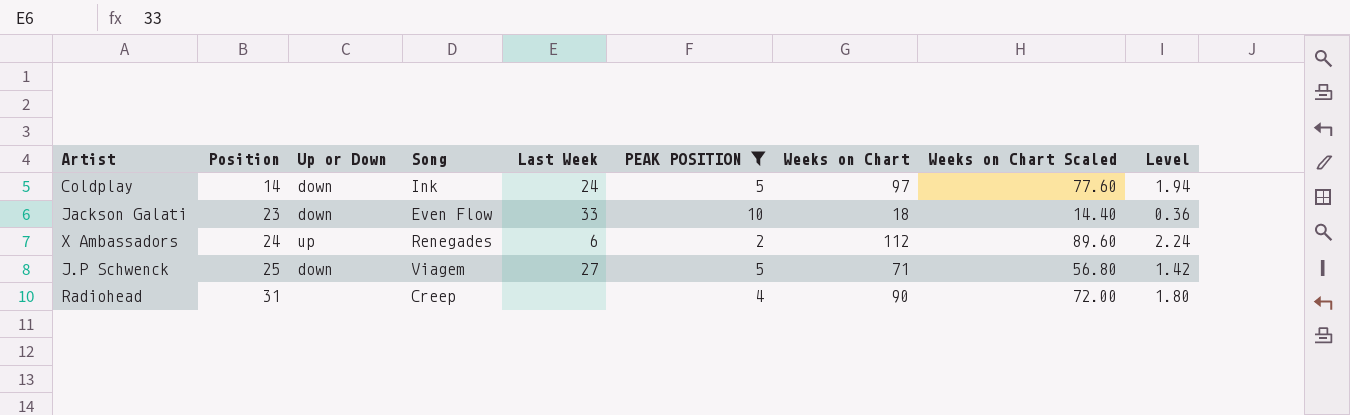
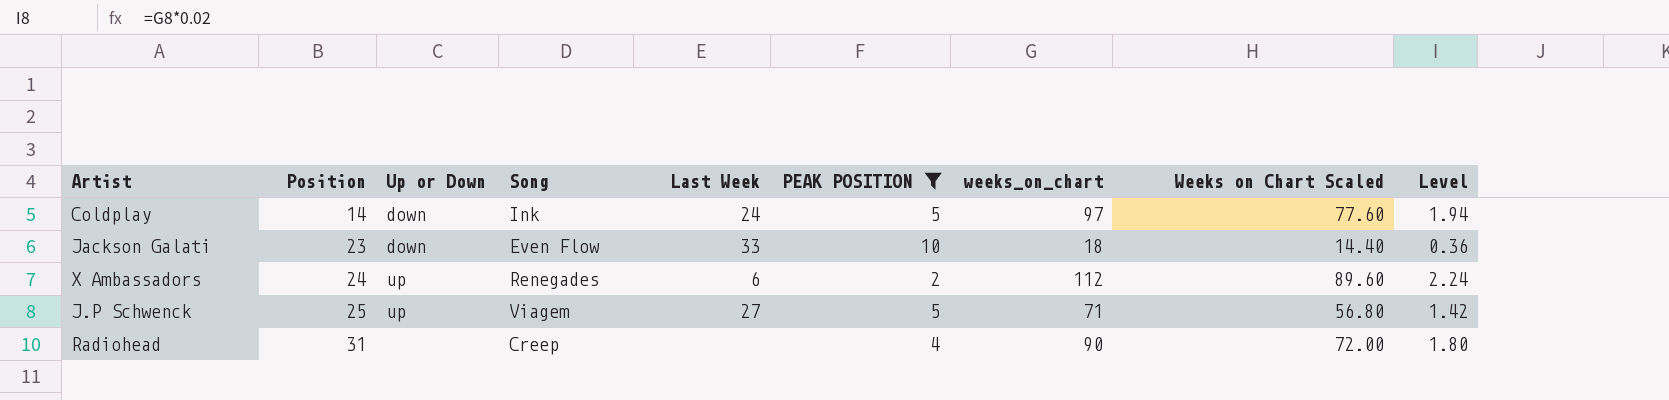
column name: Weeks on Chart -> weeks_on_chart
J.P Schwenck | Up or Down: down -> up

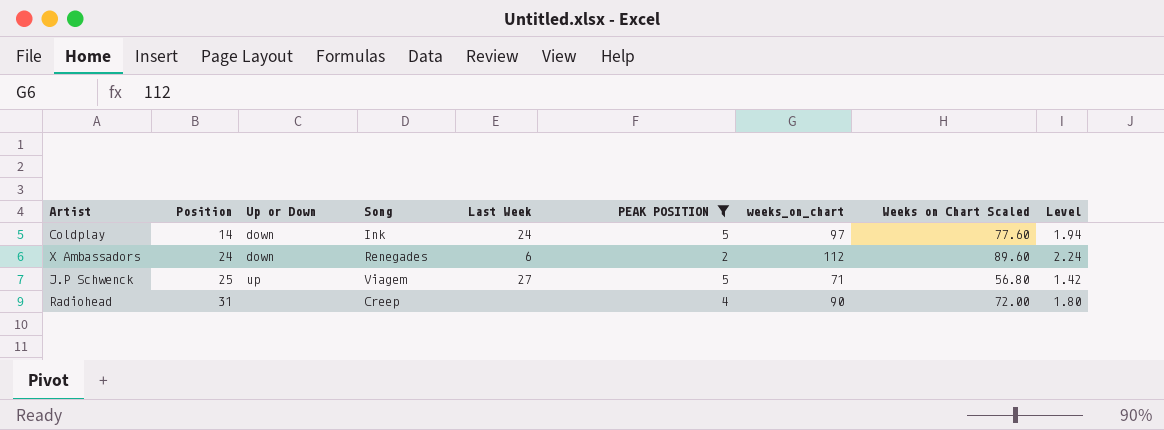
row Jackson Galati: 23 | down | Even Flow | 33 | 10 | 18 | 14.40 | 0.36 -> none
X Ambassadors | Up or Down: up -> down

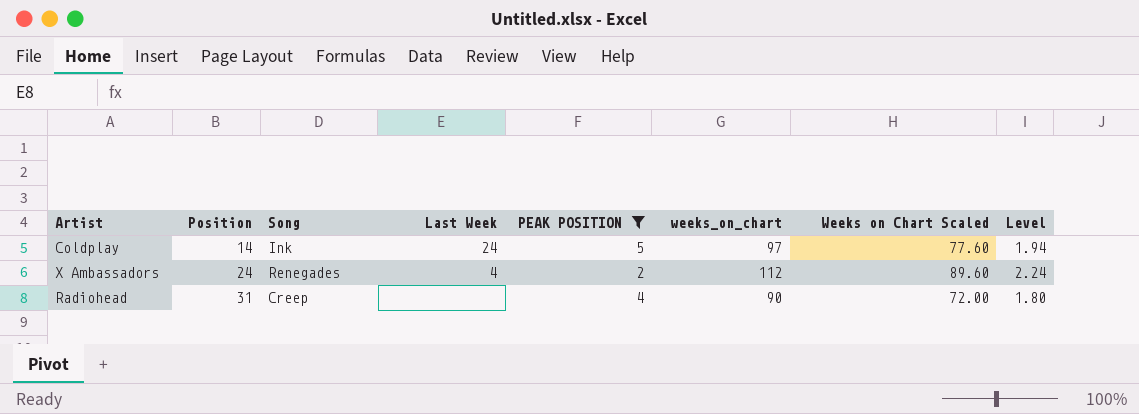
column Up or Down | position: 3 -> none
row J.P Schwenck: 25 | up | Viagem | 27 | 5 | 71 | 56.80 | 1.42 -> none
X Ambassadors | Last Week: 6 -> 4

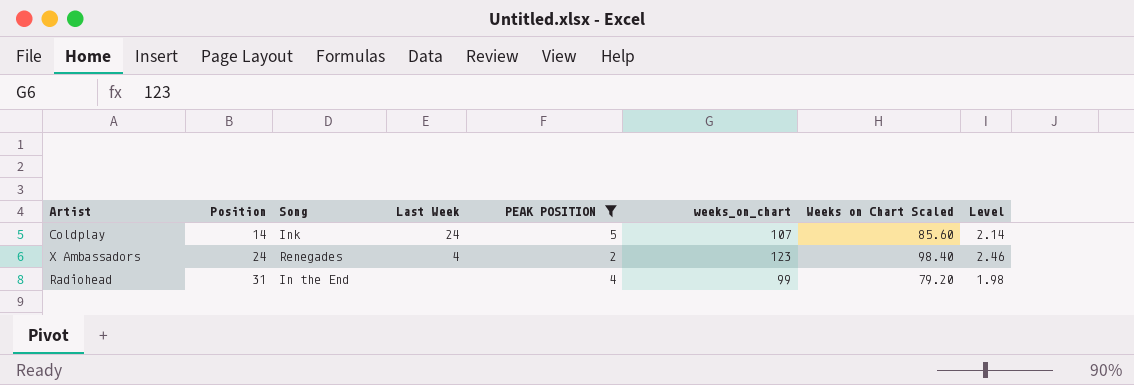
Coldplay | weeks_on_chart: 97 -> 107
Coldplay | Weeks on Chart Scaled: 77.60 -> 85.60
Coldplay | Level: 1.94 -> 2.14
X Ambassadors | weeks_on_chart: 112 -> 123
X Ambassadors | Weeks on Chart Scaled: 89.60 -> 98.40
X Ambassadors | Level: 2.24 -> 2.46
Radiohead | Song: Creep -> In the End
Radiohead | weeks_on_chart: 90 -> 99
Radiohead | Weeks on Chart Scaled: 72.00 -> 79.20
Radiohead | Level: 1.80 -> 1.98

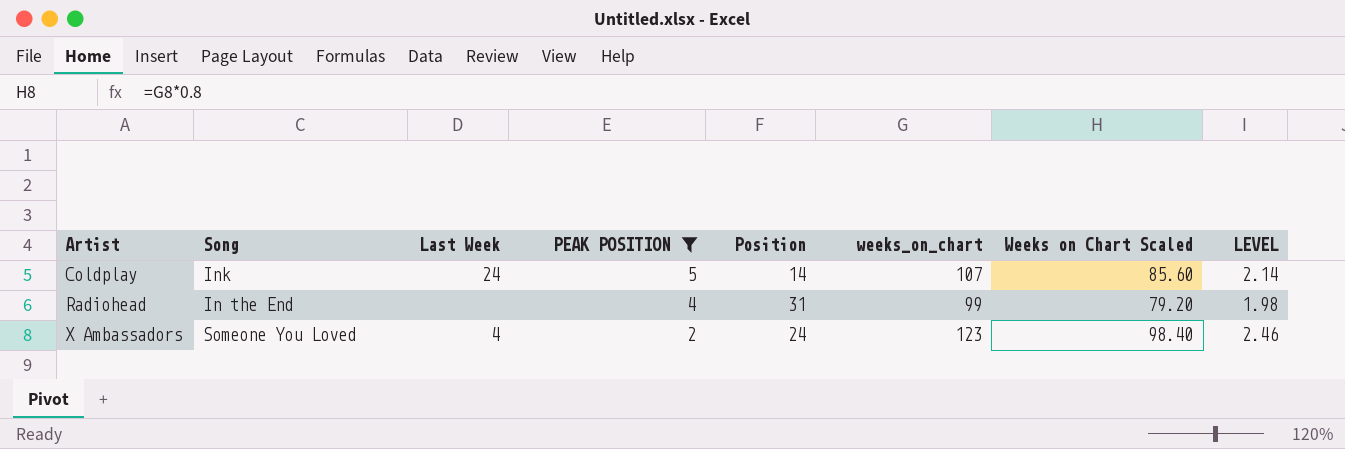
row order: Position ascending -> Artist ascending
column Position | position: 2 -> 5
column name: Level -> LEVEL
X Ambassadors | Song: Renegades -> Someone You Loved

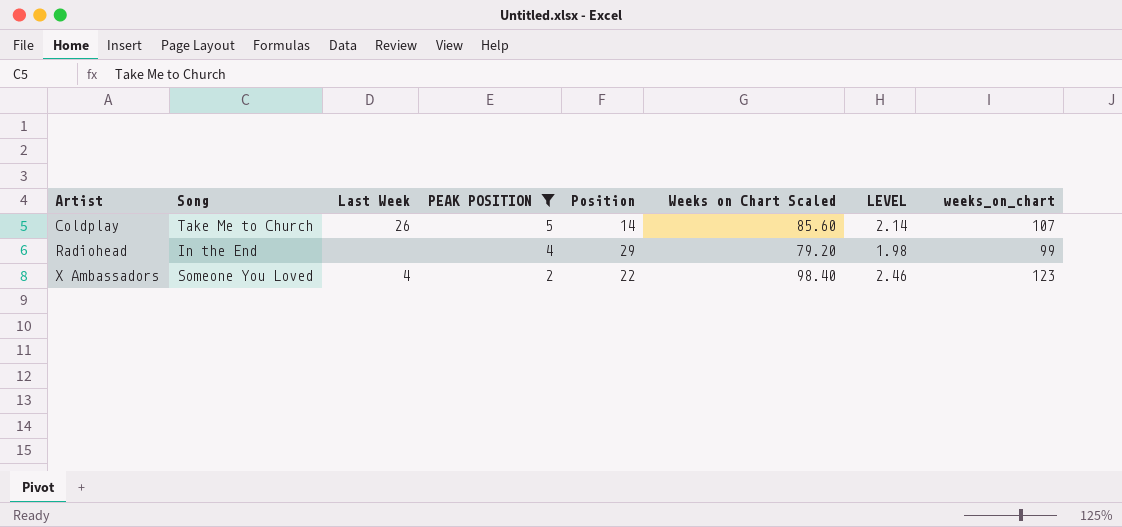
column weeks_on_chart | position: 6 -> 8
Coldplay | Song: Ink -> Take Me to Church
Coldplay | Last Week: 24 -> 26
Radiohead | Position: 31 -> 29
X Ambassadors | Position: 24 -> 22

